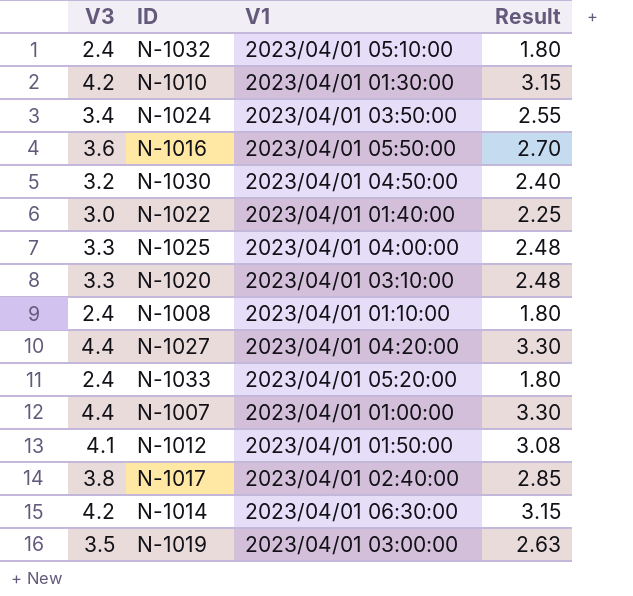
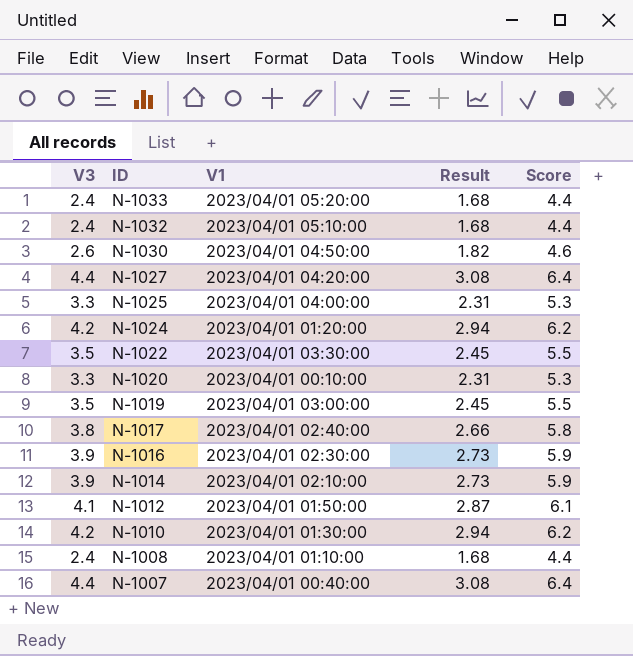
row order: none -> ID descending
column Result | formula: [V3] * 0.75 -> [V3] * 0.7
column Score | formula: none -> [V3] + 2
N-1030 | V3: 3.2 -> 2.6
N-1024 | V3: 3.4 -> 4.2
N-1024 | V1: 2023/04/01 03:50:00 -> 2023/04/01 01:20:00
N-1022 | V3: 3.0 -> 3.5
N-1022 | V1: 2023/04/01 01:40:00 -> 2023/04/01 03:30:00
N-1020 | V1: 2023/04/01 03:10:00 -> 2023/04/01 00:10:00
N-1016 | V3: 3.6 -> 3.9
N-1016 | V1: 2023/04/01 05:50:00 -> 2023/04/01 02:30:00
N-1014 | V3: 4.2 -> 3.9
N-1014 | V1: 2023/04/01 06:30:00 -> 2023/04/01 02:10:00
N-1007 | V1: 2023/04/01 01:00:00 -> 2023/04/01 00:40:00

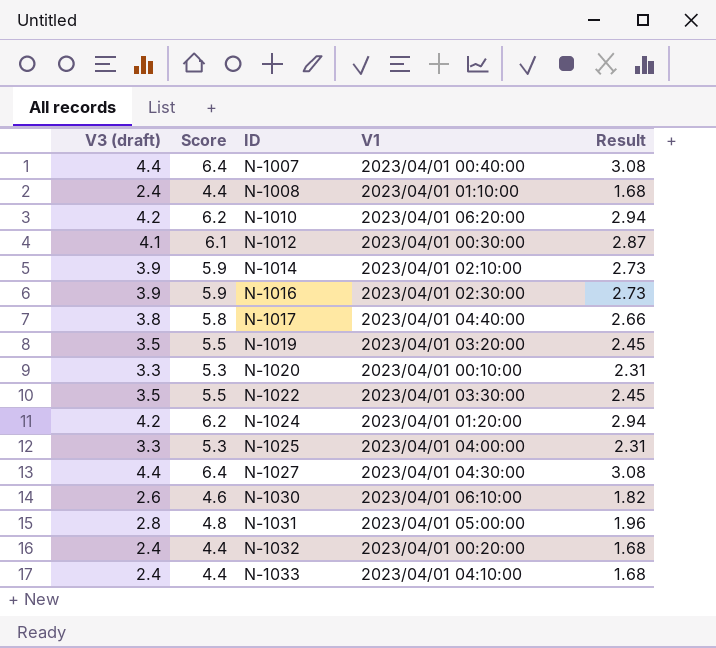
row order: ID descending -> ID ascending
column name: V3 -> V3 (draft)
column Score | position: 5 -> 2
N-1010 | V1: 2023/04/01 01:30:00 -> 2023/04/01 06:20:00
N-1012 | V1: 2023/04/01 01:50:00 -> 2023/04/01 00:30:00
N-1017 | V1: 2023/04/01 02:40:00 -> 2023/04/01 04:40:00
N-1019 | V1: 2023/04/01 03:00:00 -> 2023/04/01 03:20:00
N-1027 | V1: 2023/04/01 04:20:00 -> 2023/04/01 04:30:00
N-1030 | V1: 2023/04/01 04:50:00 -> 2023/04/01 06:10:00
row N-1031: none -> 2.8 | 4.8 | 2023/04/01 05:00:00 | 1.96
N-1032 | V1: 2023/04/01 05:10:00 -> 2023/04/01 00:20:00
N-1033 | V1: 2023/04/01 05:20:00 -> 2023/04/01 04:10:00

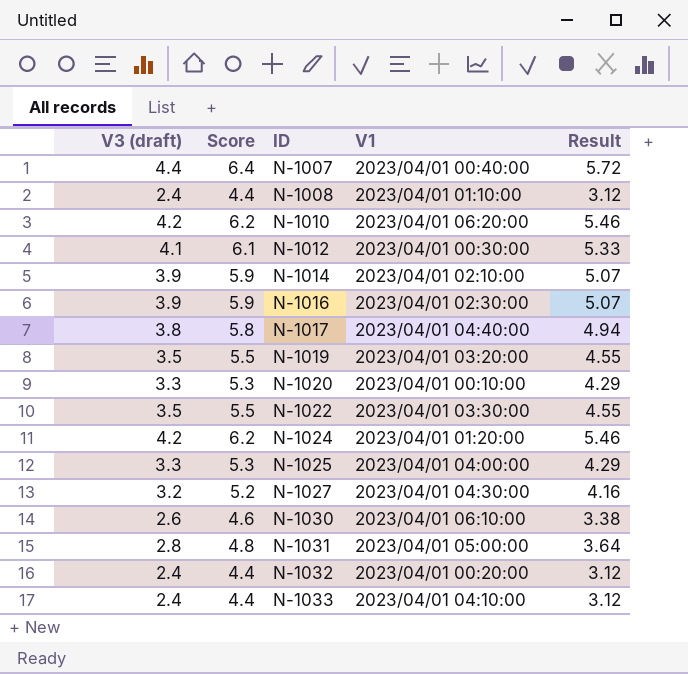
column Result | formula: [V3 (draft)] * 0.7 -> [V3 (draft)] * 1.3
N-1027 | V3 (draft): 4.4 -> 3.2
N-1027 | Score: 6.4 -> 5.2

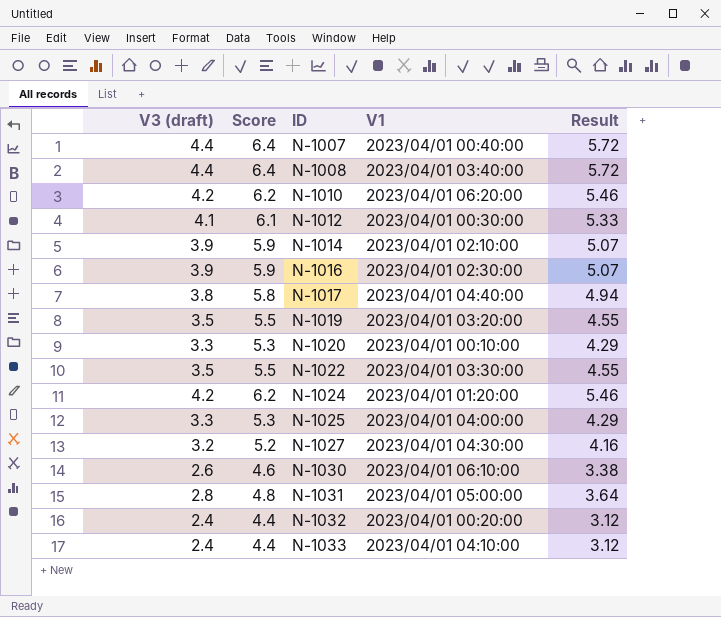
N-1008 | V3 (draft): 2.4 -> 4.4
N-1008 | Score: 4.4 -> 6.4
N-1008 | V1: 2023/04/01 01:10:00 -> 2023/04/01 03:40:00
N-1008 | Result: 3.12 -> 5.72

